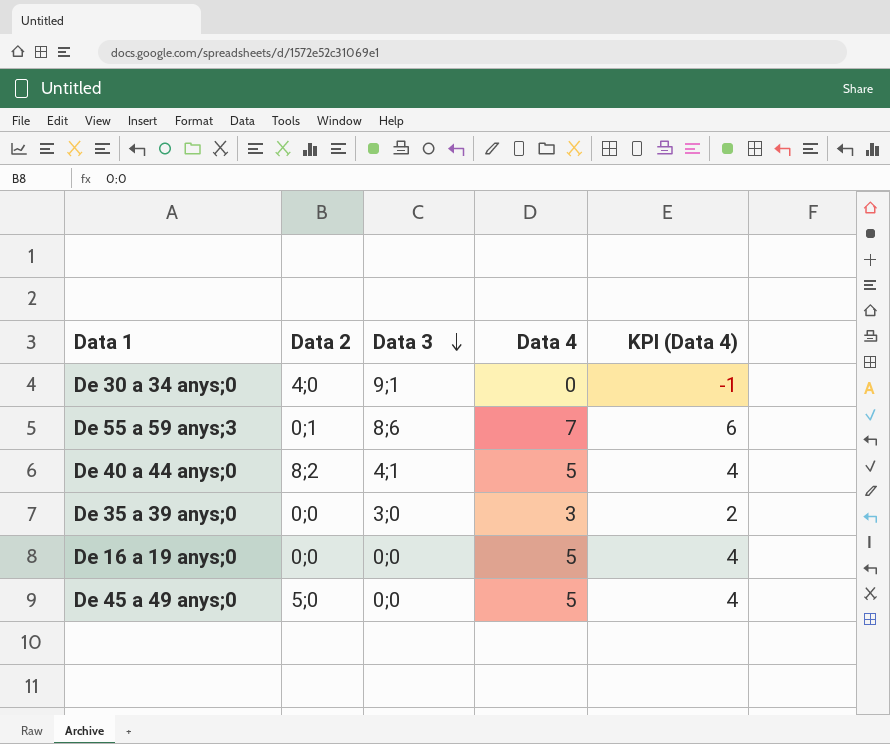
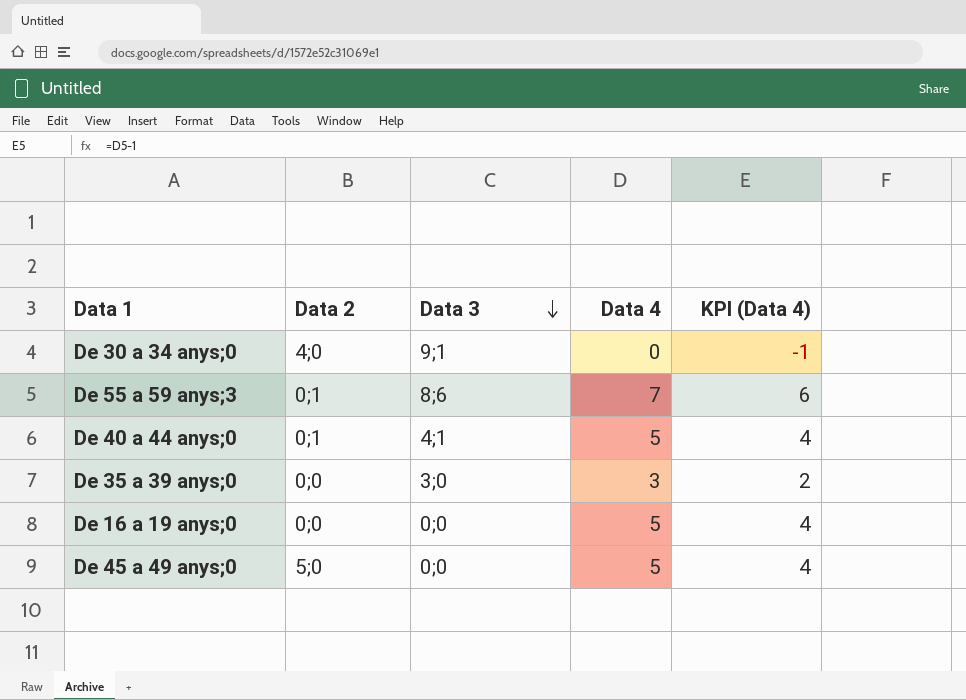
De 40 a 44 anys;0 | Data 2: 8;2 -> 0;1

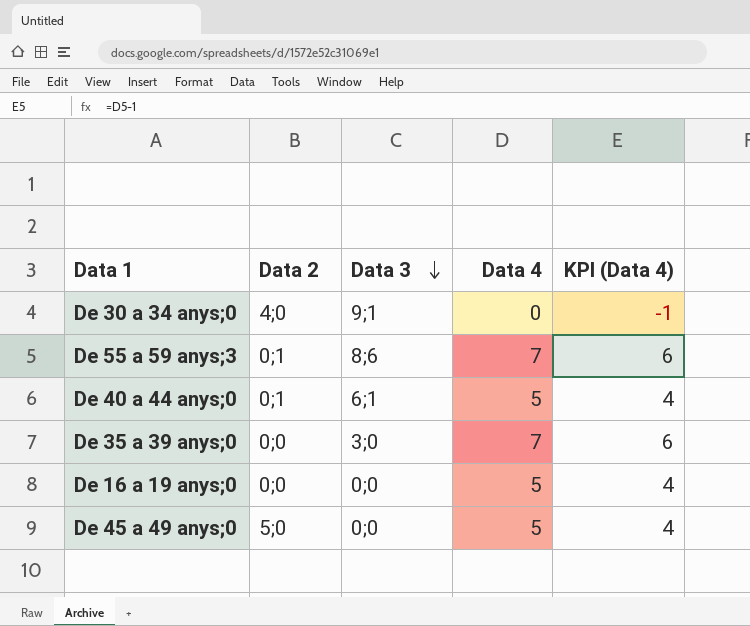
De 40 a 44 anys;0 | Data 3: 4;1 -> 6;1
De 35 a 39 anys;0 | Data 4: 3 -> 7
De 35 a 39 anys;0 | KPI (Data 4): 2 -> 6

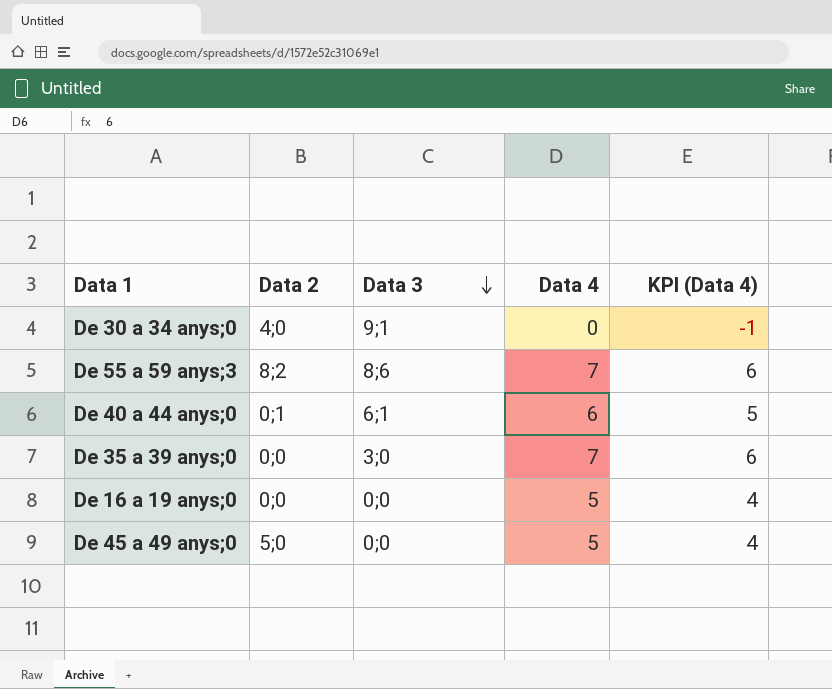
De 55 a 59 anys;3 | Data 2: 0;1 -> 8;2
De 40 a 44 anys;0 | Data 4: 5 -> 6
De 40 a 44 anys;0 | KPI (Data 4): 4 -> 5

